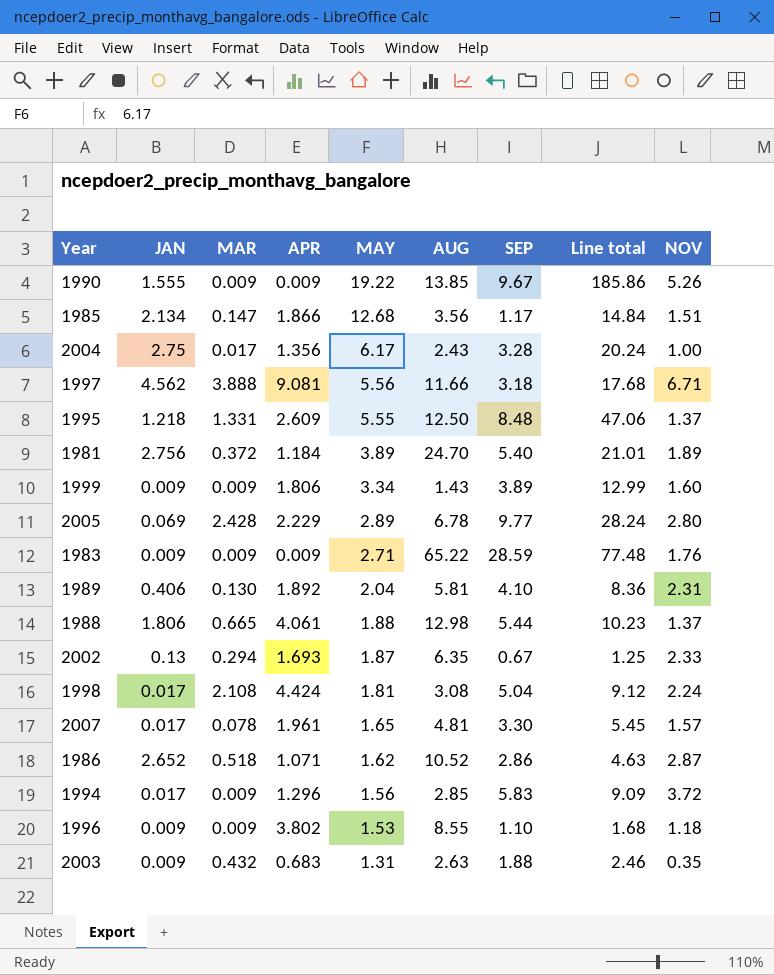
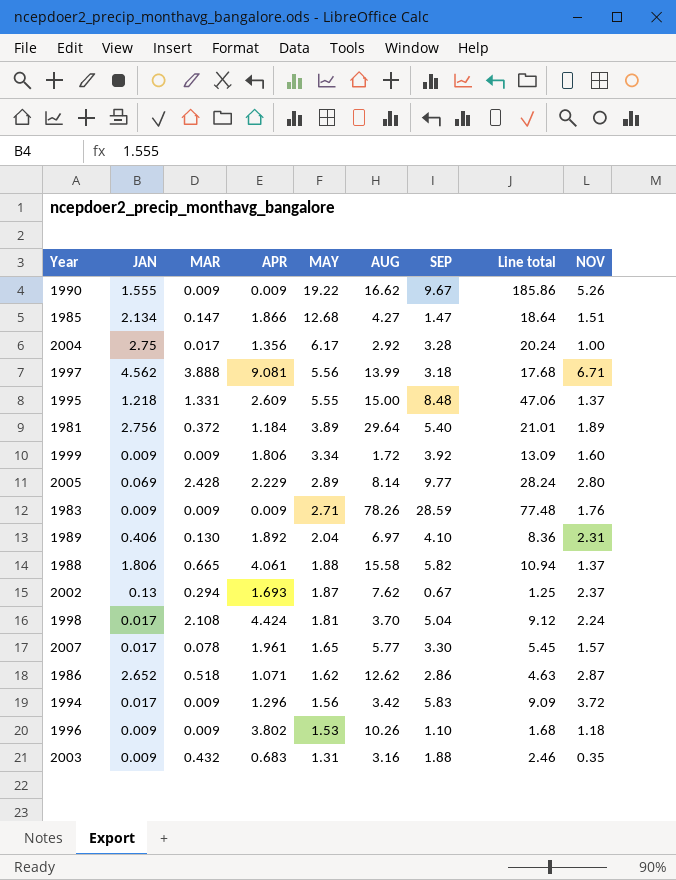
1990 | AUG: 13.85 -> 16.62
1985 | AUG: 3.56 -> 4.27
1985 | SEP: 1.17 -> 1.47
1985 | Line total: 14.84 -> 18.64
2004 | AUG: 2.43 -> 2.92
1997 | AUG: 11.66 -> 13.99
1995 | AUG: 12.50 -> 15.00
1981 | AUG: 24.70 -> 29.64
1999 | AUG: 1.43 -> 1.72
1999 | SEP: 3.89 -> 3.92
1999 | Line total: 12.99 -> 13.09
2005 | AUG: 6.78 -> 8.14
1983 | AUG: 65.22 -> 78.26
1989 | AUG: 5.81 -> 6.97
1988 | AUG: 12.98 -> 15.58
1988 | SEP: 5.44 -> 5.82
1988 | Line total: 10.23 -> 10.94
2002 | AUG: 6.35 -> 7.62
2002 | NOV: 2.33 -> 2.37
1998 | AUG: 3.08 -> 3.70
2007 | AUG: 4.81 -> 5.77
1986 | AUG: 10.52 -> 12.62
1994 | AUG: 2.85 -> 3.42
1996 | AUG: 8.55 -> 10.26
2003 | AUG: 2.63 -> 3.16

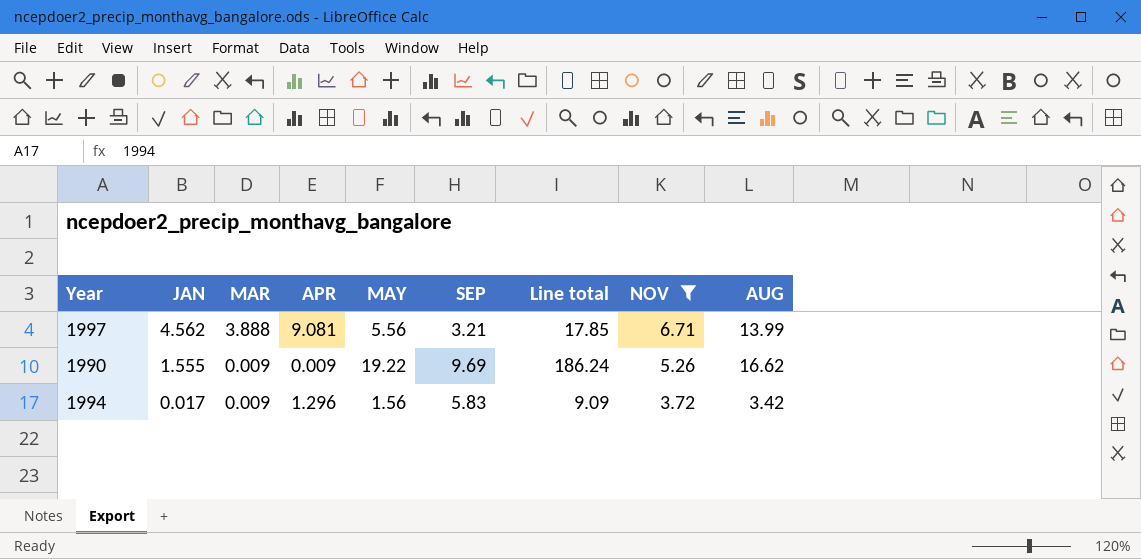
filter: none -> NOV >= 3.72
row order: MAY descending -> JAN descending
column AUG | position: 6 -> 9
1997 | SEP: 3.18 -> 3.21
1997 | Line total: 17.68 -> 17.85
1990 | SEP: 9.67 -> 9.69
1990 | Line total: 185.86 -> 186.24

